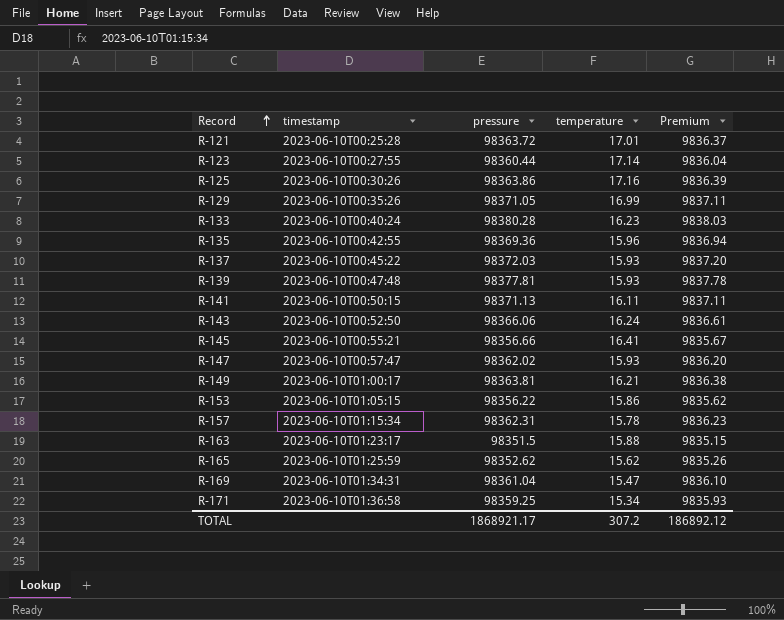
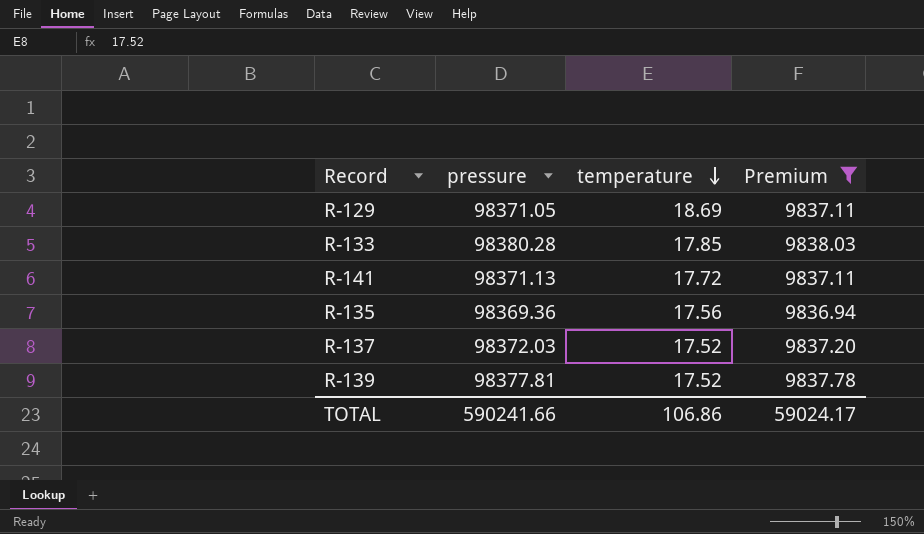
filter: none -> Premium >= 9836.94
row order: Record ascending -> temperature descending
column timestamp | position: 2 -> none
R-129 | temperature: 16.99 -> 18.69
R-133 | temperature: 16.23 -> 17.85
R-141 | temperature: 16.11 -> 17.72
R-135 | temperature: 15.96 -> 17.56
R-137 | temperature: 15.93 -> 17.52
R-139 | temperature: 15.93 -> 17.52
TOTAL | pressure: 1868921.17 -> 590241.66
TOTAL | temperature: 307.2 -> 106.86
TOTAL | Premium: 186892.12 -> 59024.17

